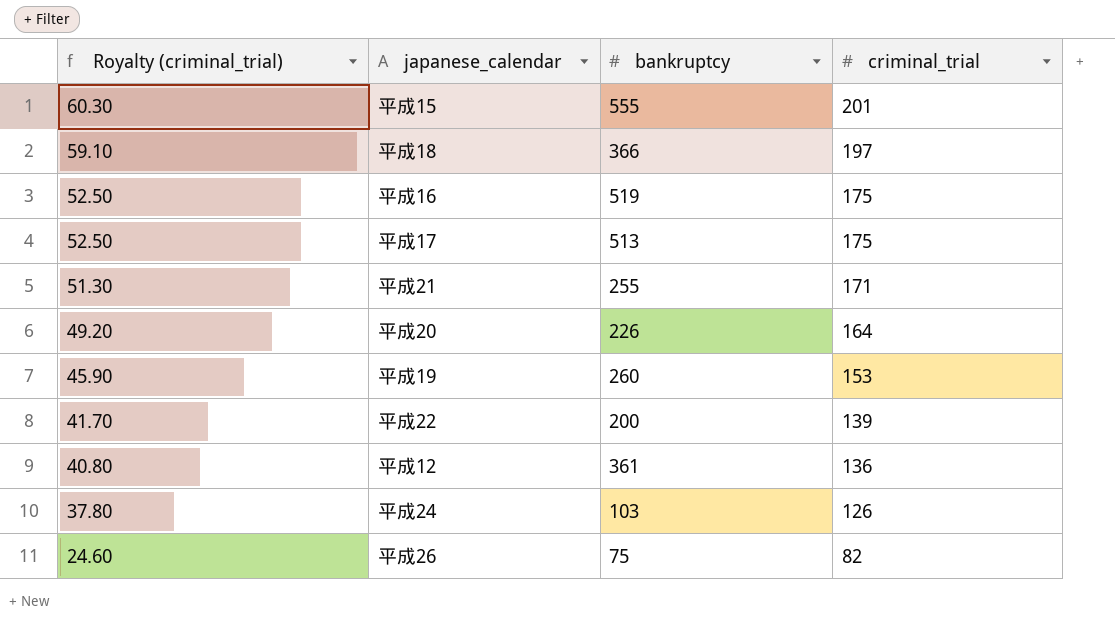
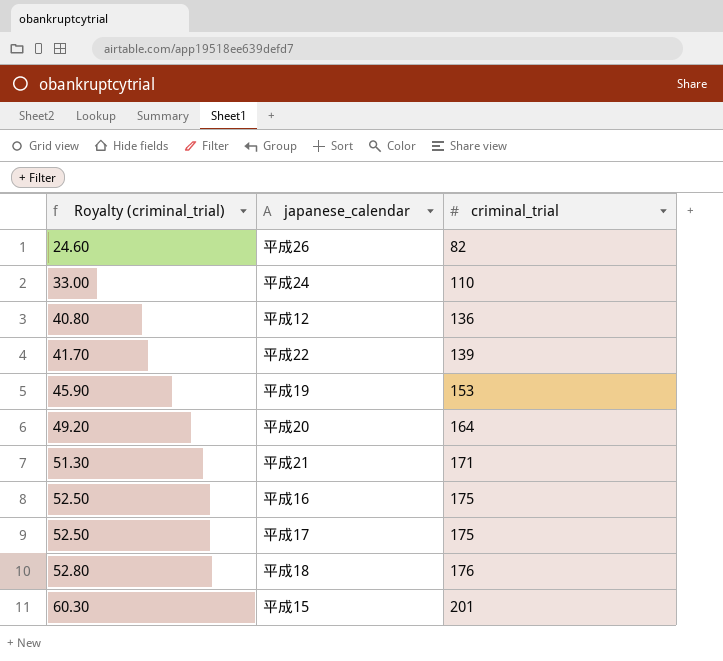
row order: Royalty (criminal_trial) descending -> Royalty (criminal_trial) ascending
column bankruptcy | position: 3 -> none
平成24 | Royalty (criminal_trial): 37.80 -> 33.00
平成24 | criminal_trial: 126 -> 110
平成18 | Royalty (criminal_trial): 59.10 -> 52.80
平成18 | criminal_trial: 197 -> 176

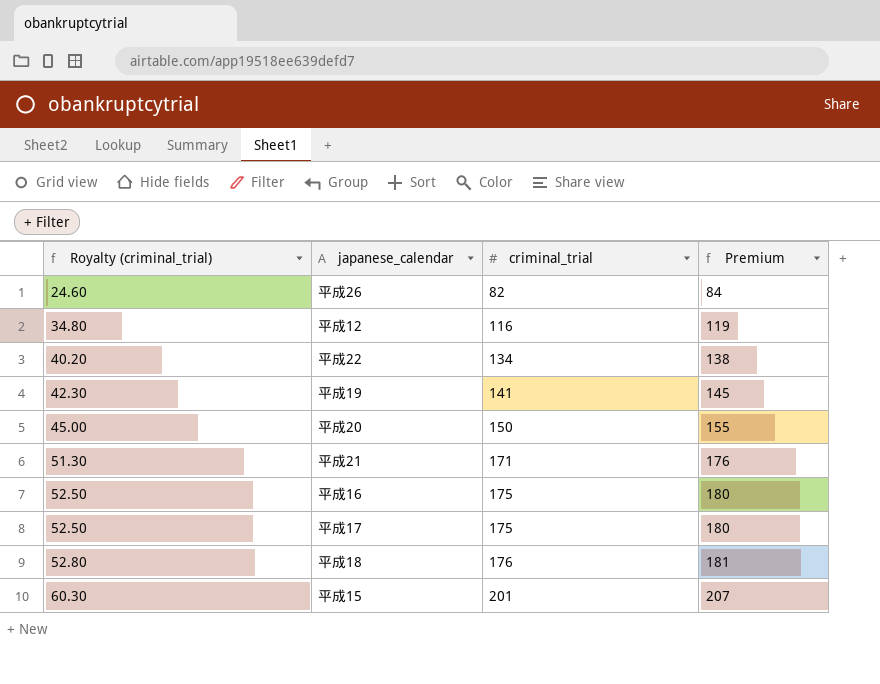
column Premium | formula: none -> [criminal_trial] * 1.03
row 平成24: 33.00 | 110 -> none
平成12 | Royalty (criminal_trial): 40.80 -> 34.80
平成12 | criminal_trial: 136 -> 116
平成22 | Royalty (criminal_trial): 41.70 -> 40.20
平成22 | criminal_trial: 139 -> 134
平成19 | Royalty (criminal_trial): 45.90 -> 42.30
平成19 | criminal_trial: 153 -> 141
平成20 | Royalty (criminal_trial): 49.20 -> 45.00
平成20 | criminal_trial: 164 -> 150

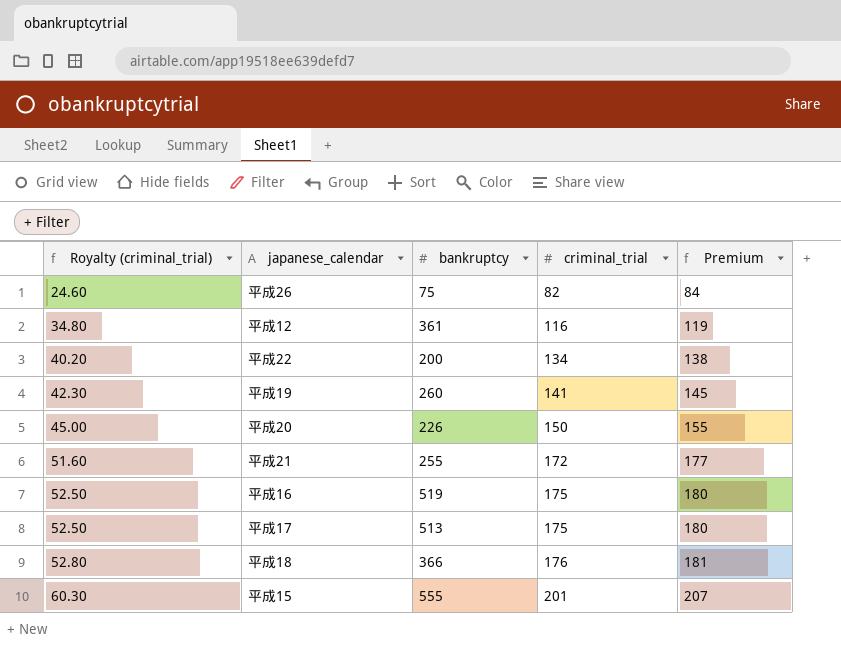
column bankruptcy | position: none -> 3
平成21 | Royalty (criminal_trial): 51.30 -> 51.60
平成21 | criminal_trial: 171 -> 172
平成21 | Premium: 176 -> 177

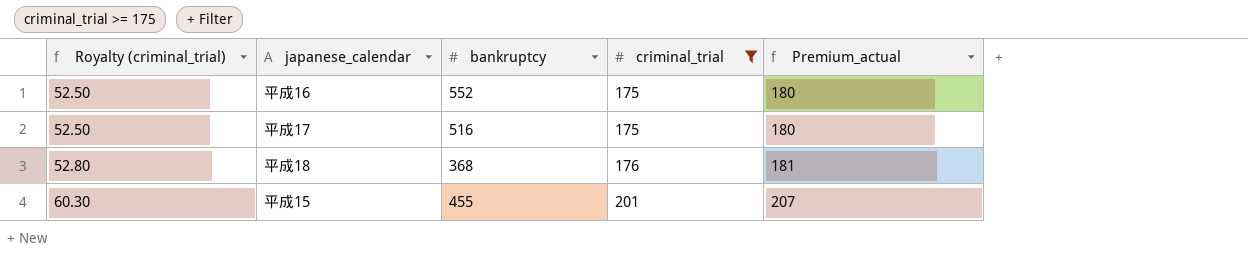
filter: none -> criminal_trial >= 175
column name: Premium -> Premium_actual
平成16 | bankruptcy: 519 -> 552
平成17 | bankruptcy: 513 -> 516
平成18 | bankruptcy: 366 -> 368
平成15 | bankruptcy: 555 -> 455

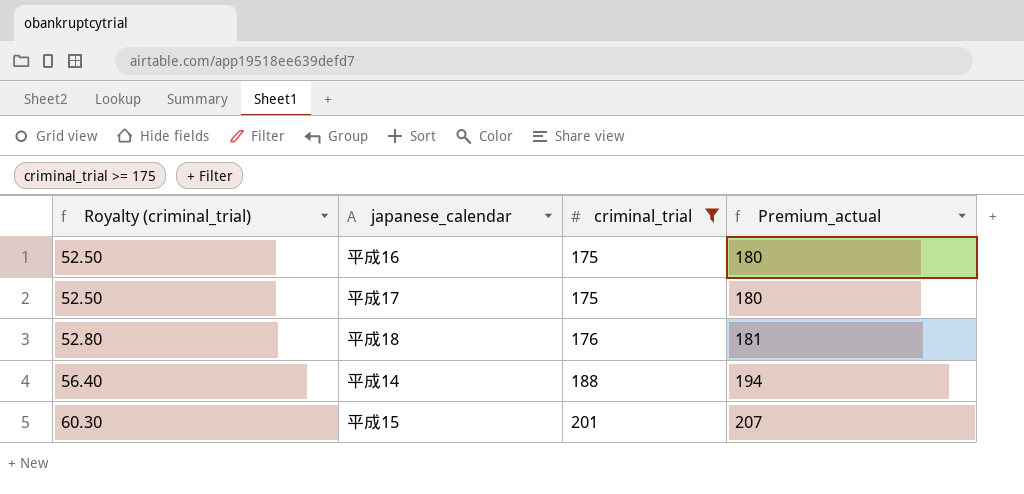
column bankruptcy | position: 3 -> none
row 平成14: none -> 56.40 | 188 | 194

